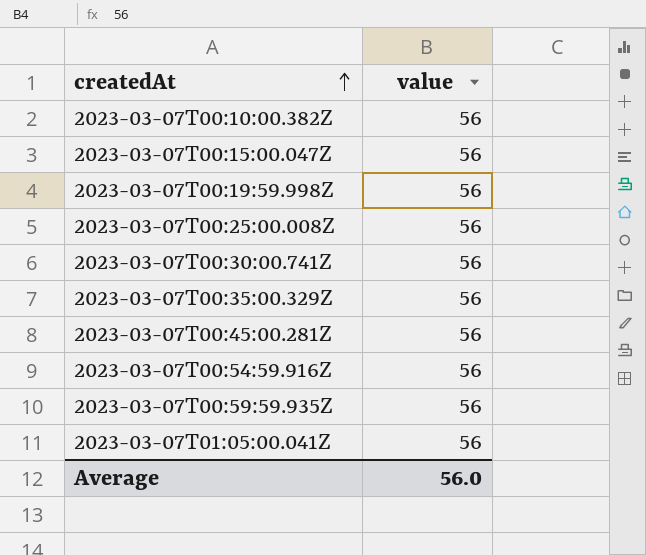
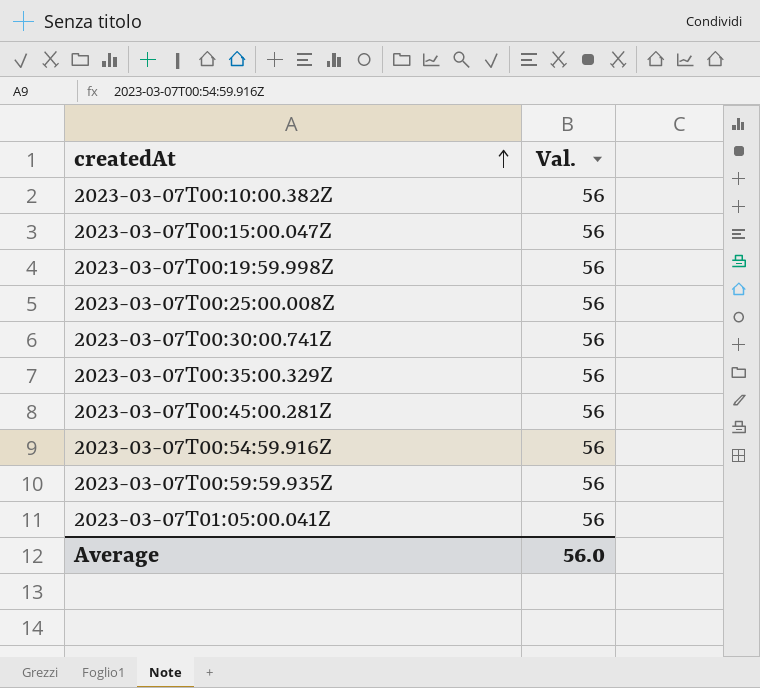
column name: value -> Val.

